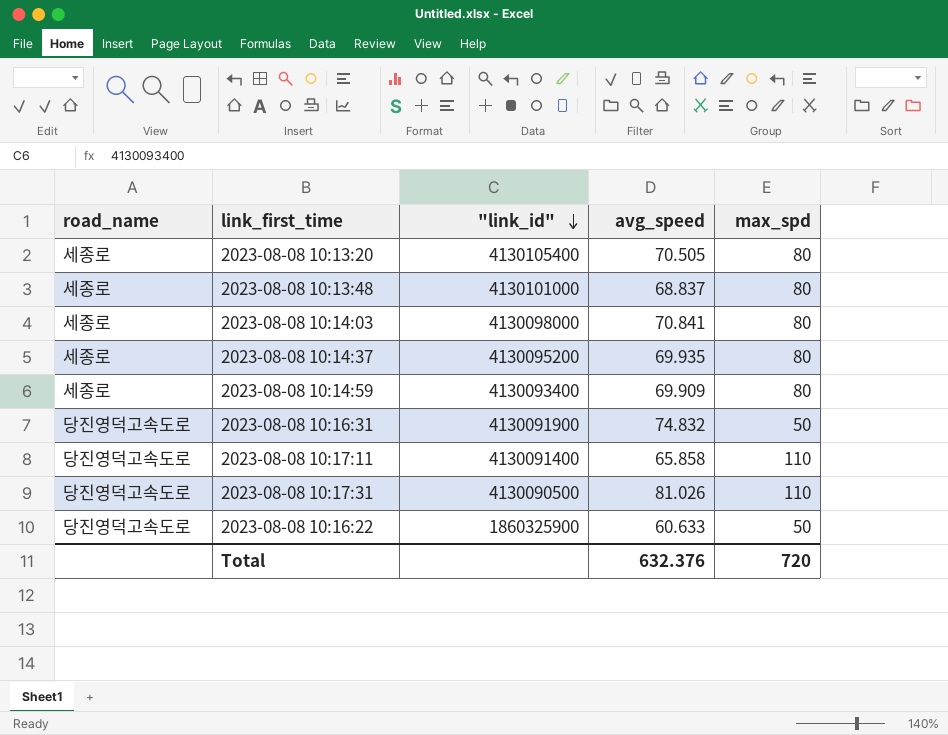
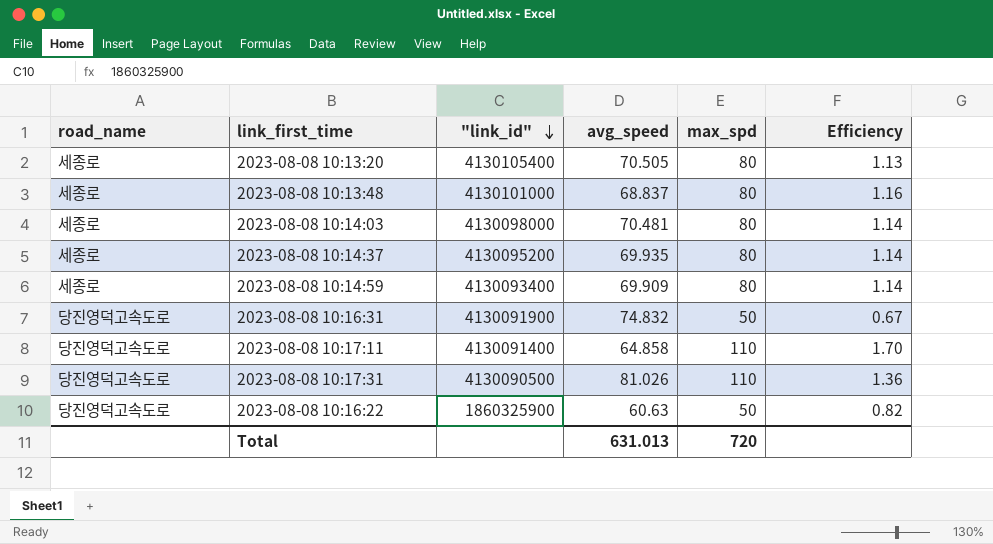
column Efficiency | formula: none -> [max_spd] / [avg_speed]
2023-08-08 10:14:03 | avg_speed: 70.841 -> 70.481
2023-08-08 10:17:11 | avg_speed: 65.858 -> 64.858
2023-08-08 10:16:22 | avg_speed: 60.633 -> 60.63
Total | avg_speed: 632.376 -> 631.013

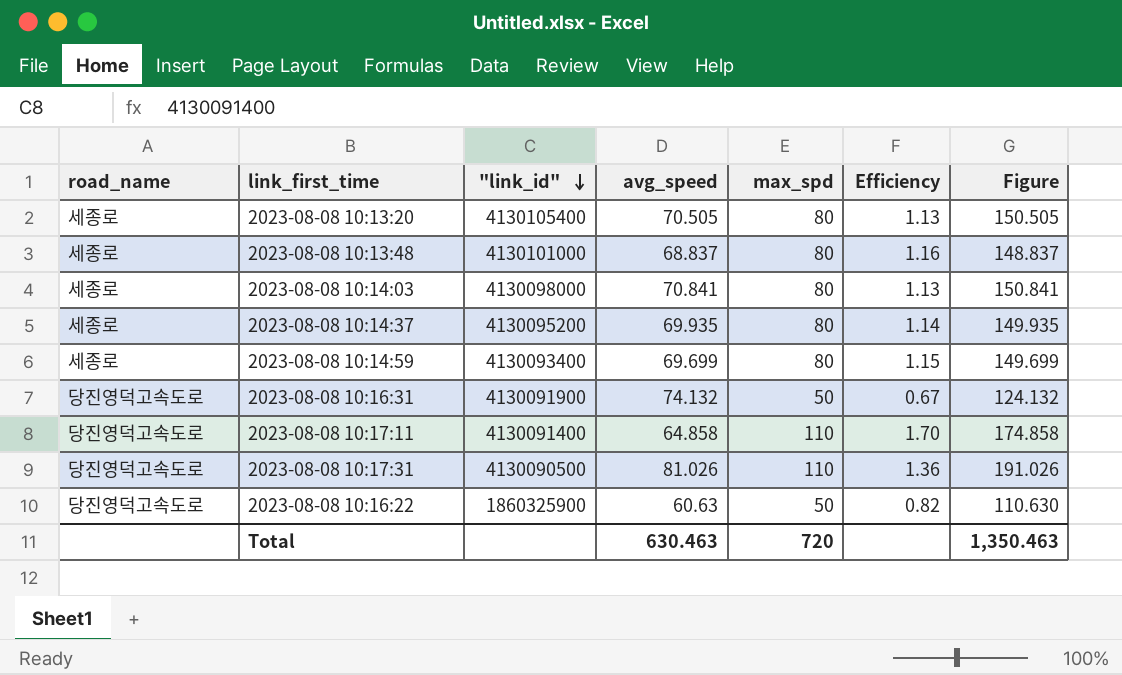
column Figure | formula: none -> [avg_speed] + [max_spd]
2023-08-08 10:14:03 | avg_speed: 70.481 -> 70.841
2023-08-08 10:14:03 | Efficiency: 1.14 -> 1.13
2023-08-08 10:14:59 | avg_speed: 69.909 -> 69.699
2023-08-08 10:14:59 | Efficiency: 1.14 -> 1.15
2023-08-08 10:16:31 | avg_speed: 74.832 -> 74.132
Total | avg_speed: 631.013 -> 630.463

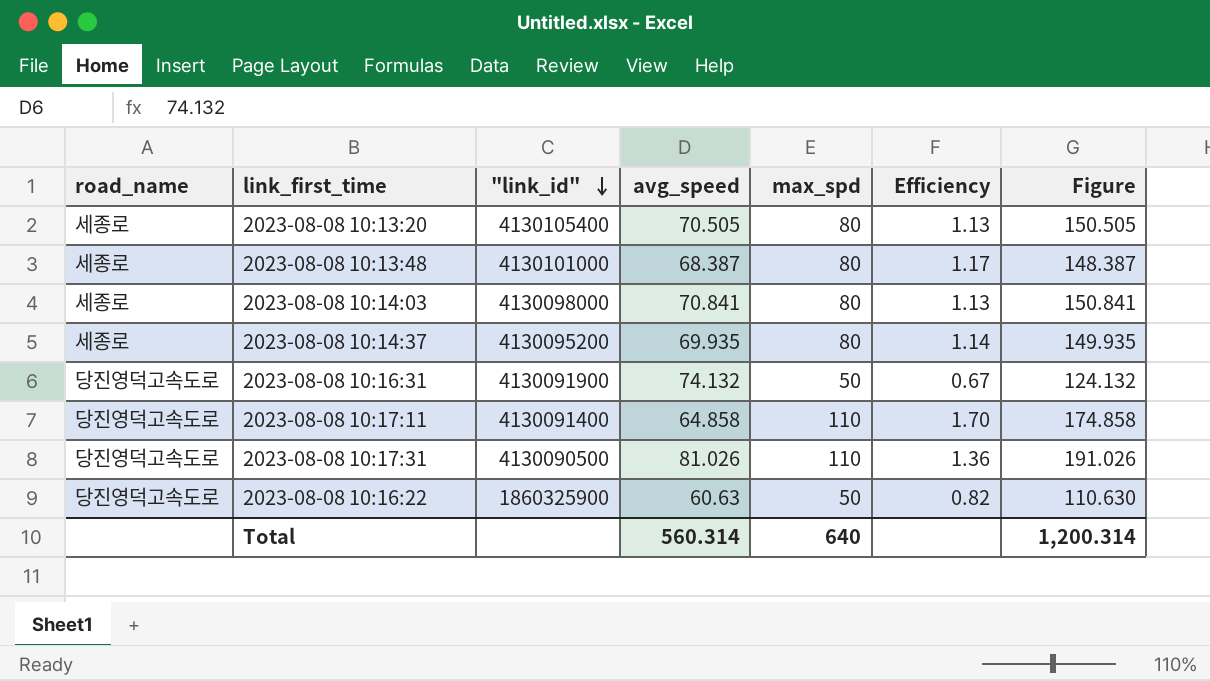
row 2023-08-08 10:14:59: 세종로 | 4130093400 | 69.699 | 80 | 1.15 | 149.699 -> none
2023-08-08 10:13:48 | avg_speed: 68.837 -> 68.387
2023-08-08 10:13:48 | Efficiency: 1.16 -> 1.17
2023-08-08 10:13:48 | Figure: 148.837 -> 148.387
Total | avg_speed: 630.463 -> 560.314
Total | max_spd: 720 -> 640
Total | Figure: 1,350.463 -> 1,200.314

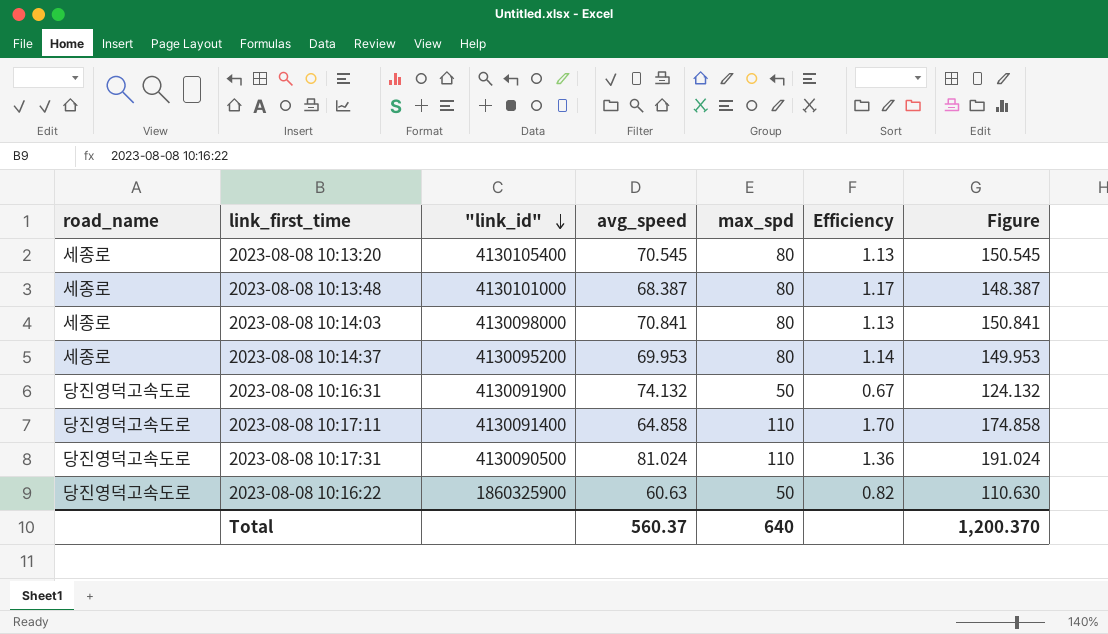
2023-08-08 10:13:20 | avg_speed: 70.505 -> 70.545
2023-08-08 10:13:20 | Figure: 150.505 -> 150.545
2023-08-08 10:14:37 | avg_speed: 69.935 -> 69.953
2023-08-08 10:14:37 | Figure: 149.935 -> 149.953
2023-08-08 10:17:31 | avg_speed: 81.026 -> 81.024
2023-08-08 10:17:31 | Figure: 191.026 -> 191.024
Total | avg_speed: 560.314 -> 560.37
Total | Figure: 1,200.314 -> 1,200.370

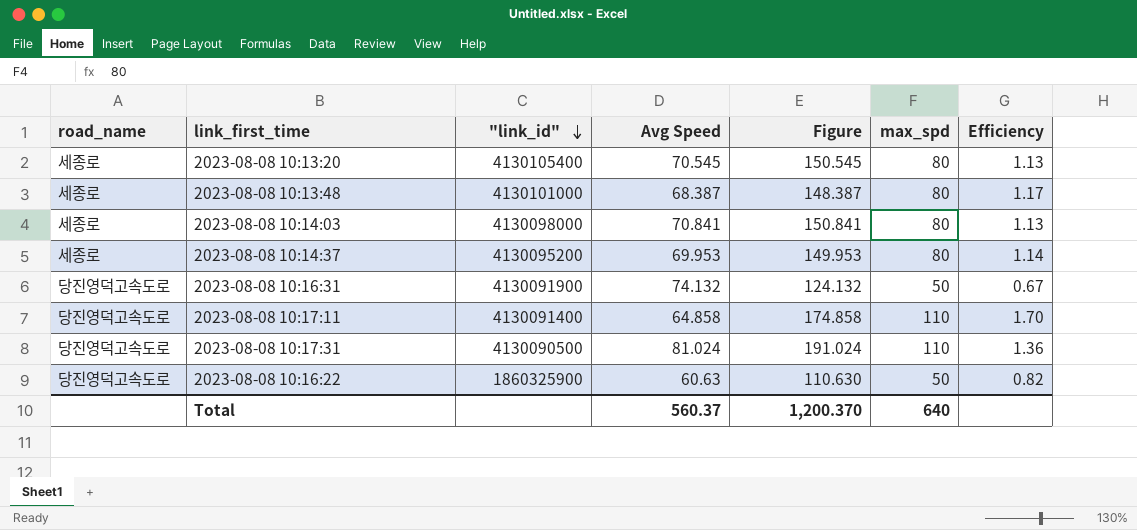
column name: avg_speed -> Avg Speed
column Figure | position: 7 -> 5

